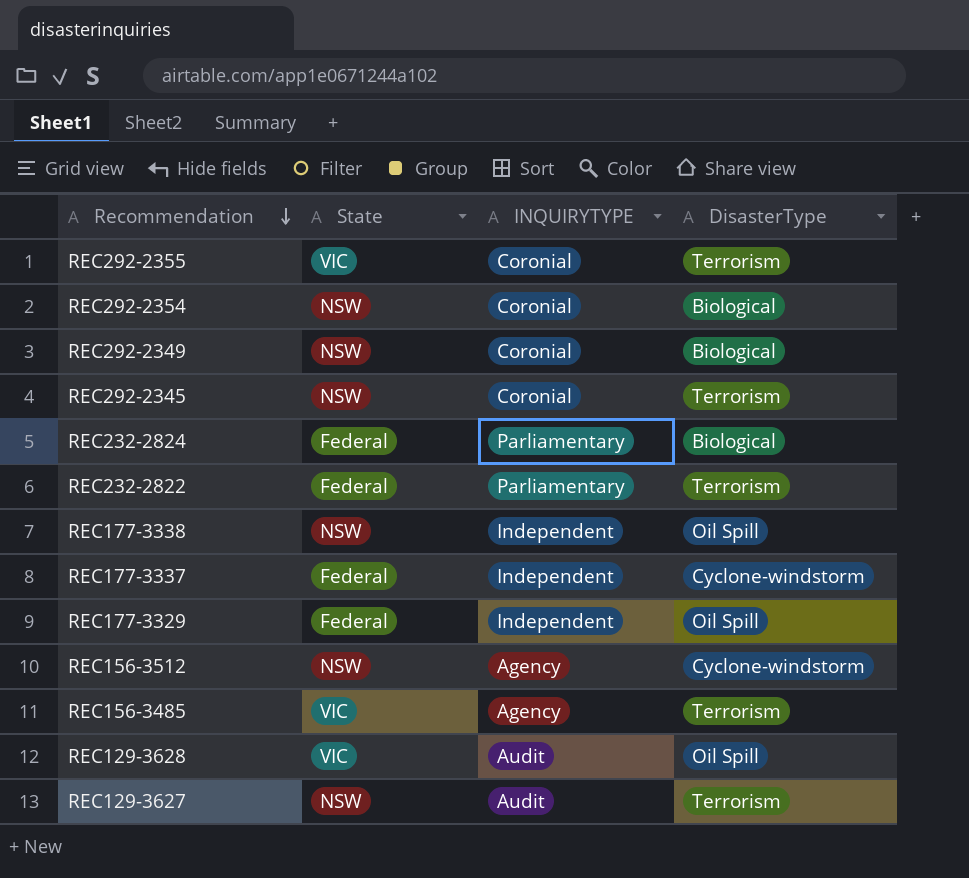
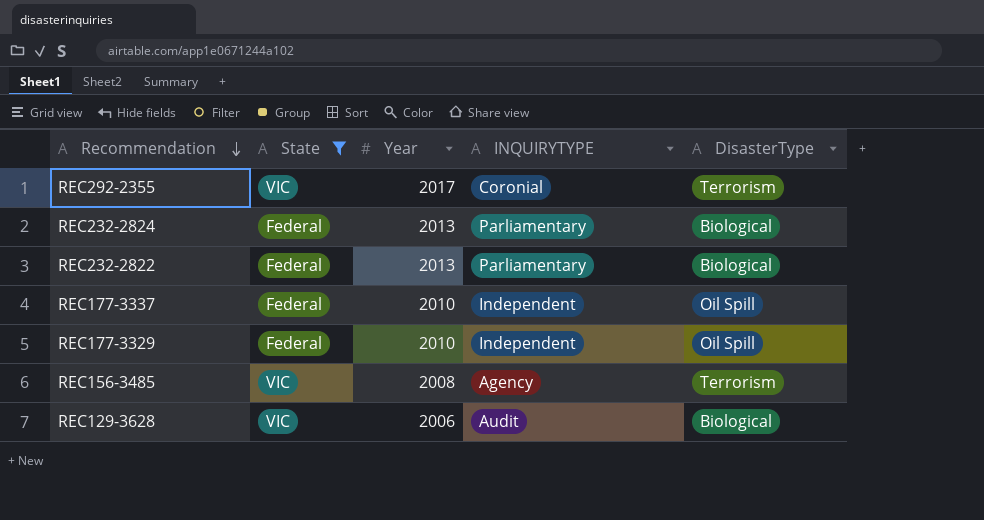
filter: none -> State != NSW
column Year | position: none -> 3
REC232-2822 | DisasterType: Terrorism -> Biological
REC177-3337 | DisasterType: Cyclone-windstorm -> Oil Spill
REC129-3628 | DisasterType: Oil Spill -> Biological

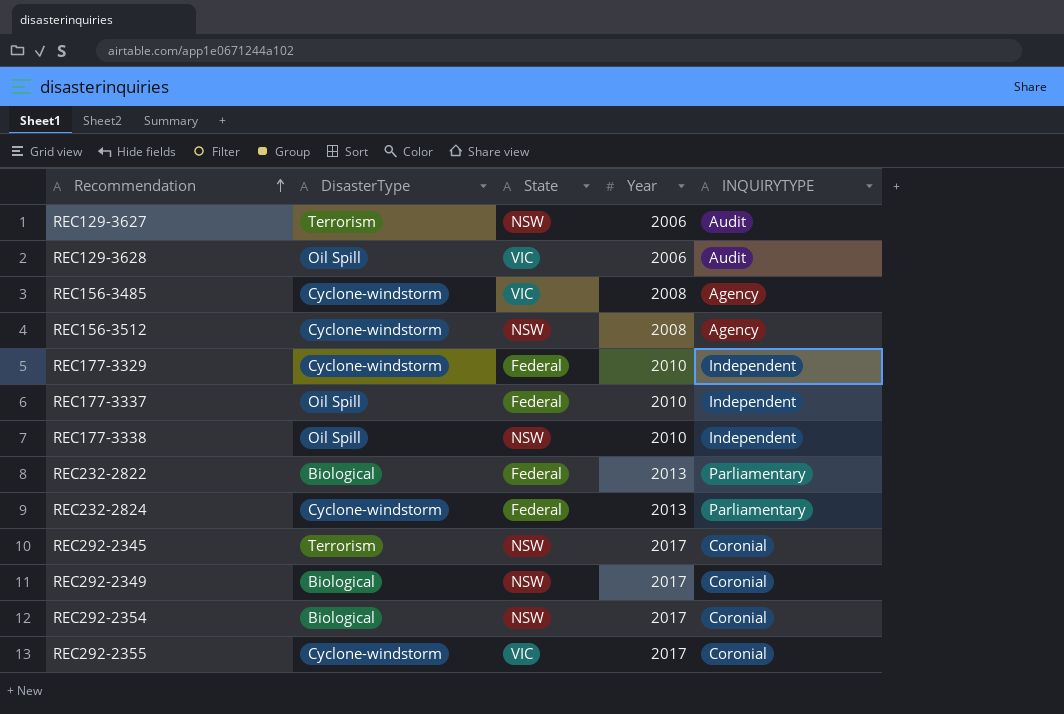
filter: State != NSW -> none
row order: Recommendation descending -> Recommendation ascending
column DisasterType | position: 5 -> 2
REC129-3628 | DisasterType: Biological -> Oil Spill
REC156-3485 | DisasterType: Terrorism -> Cyclone-windstorm
REC177-3329 | DisasterType: Oil Spill -> Cyclone-windstorm
REC232-2824 | DisasterType: Biological -> Cyclone-windstorm
REC292-2355 | DisasterType: Terrorism -> Cyclone-windstorm

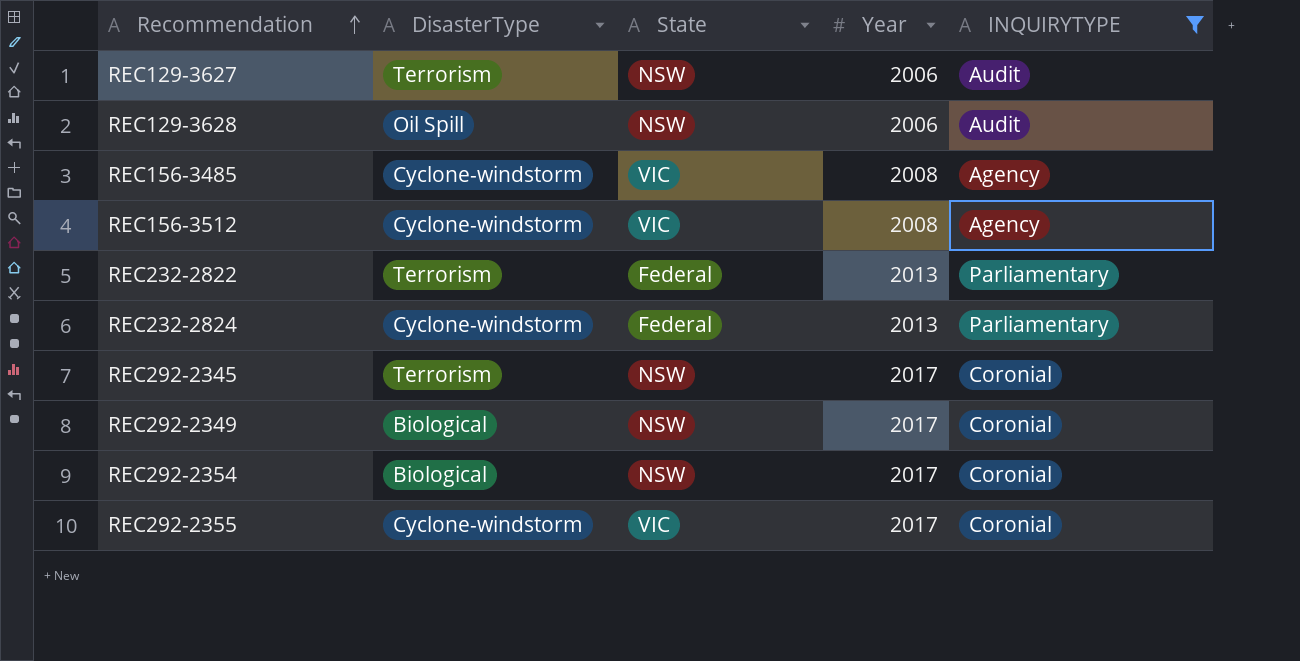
filter: none -> INQUIRYTYPE != Independent
REC129-3628 | State: VIC -> NSW
REC156-3512 | State: NSW -> VIC
REC232-2822 | DisasterType: Biological -> Terrorism

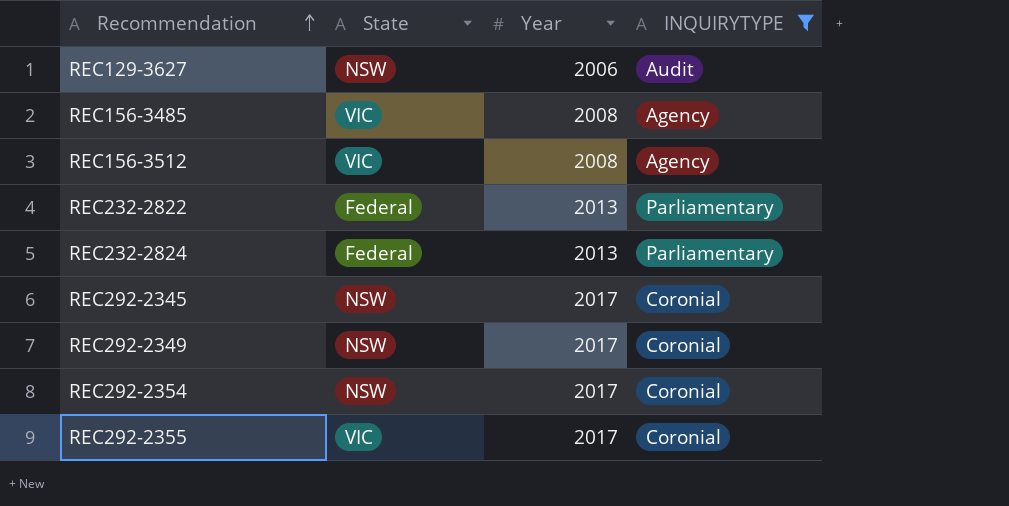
column DisasterType | position: 2 -> none
row REC129-3628: Oil Spill | NSW | 2006 | Audit -> none

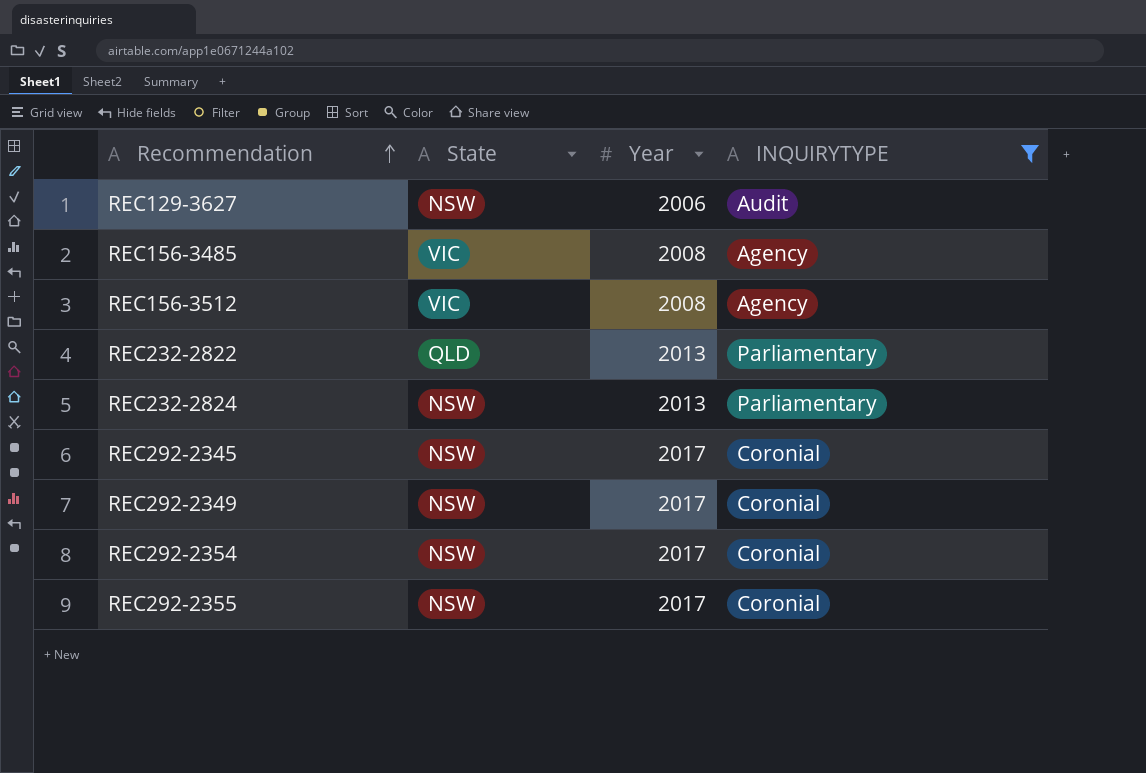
REC232-2822 | State: Federal -> QLD
REC232-2824 | State: Federal -> NSW
REC292-2355 | State: VIC -> NSW

